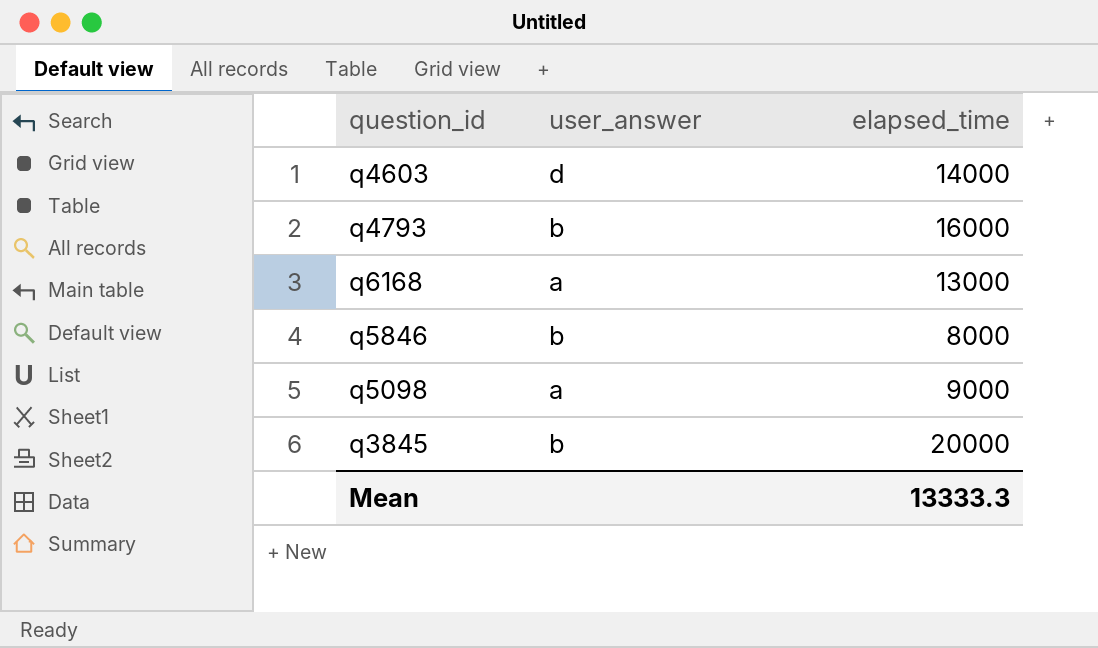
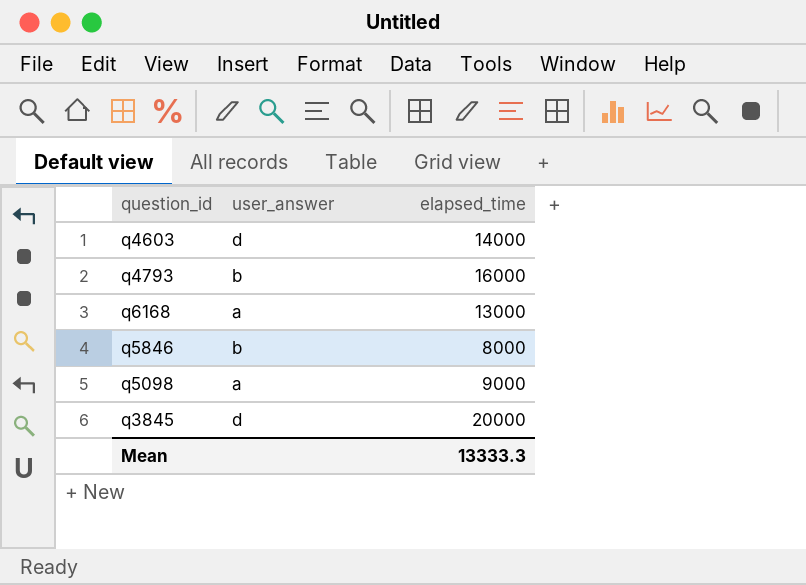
q3845 | user_answer: b -> d

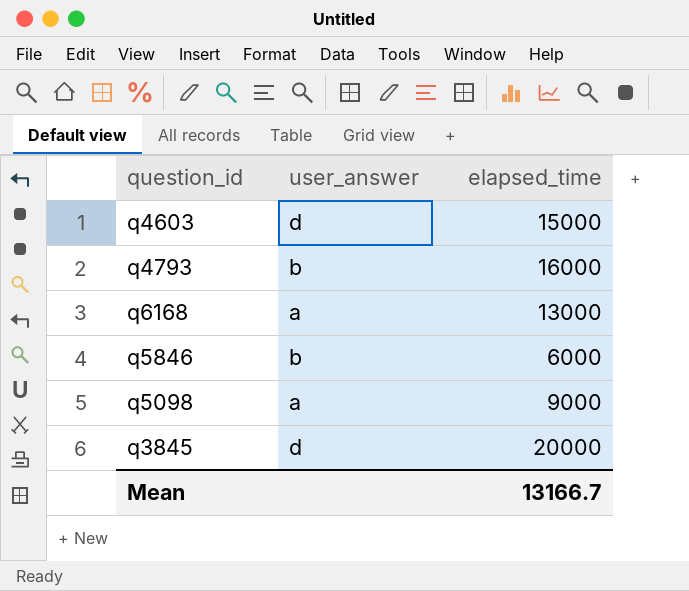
q4603 | elapsed_time: 14000 -> 15000
q5846 | elapsed_time: 8000 -> 6000
Mean | elapsed_time: 13333.3 -> 13166.7

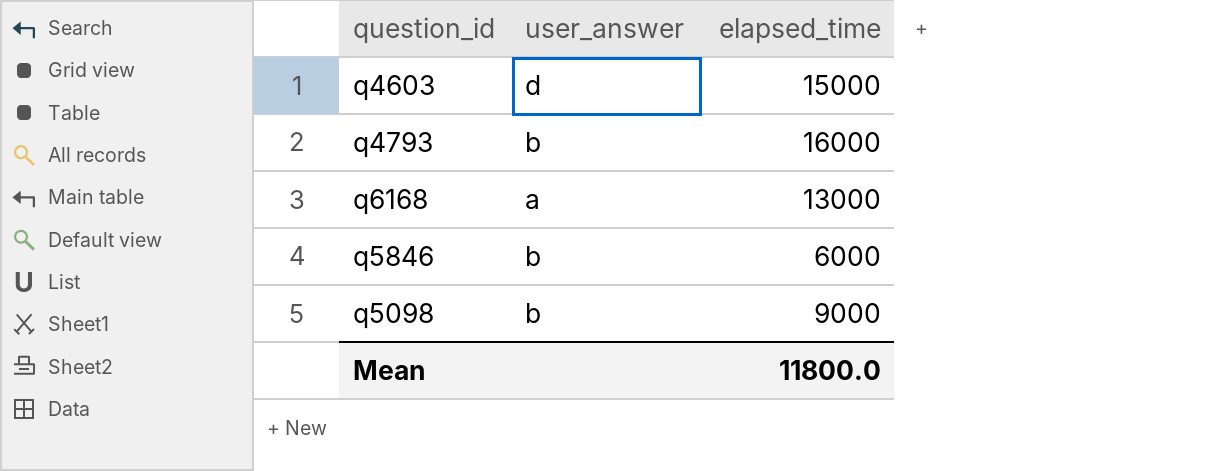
row q3845: d | 20000 -> none
q5098 | user_answer: a -> b
Mean | elapsed_time: 13166.7 -> 11800.0

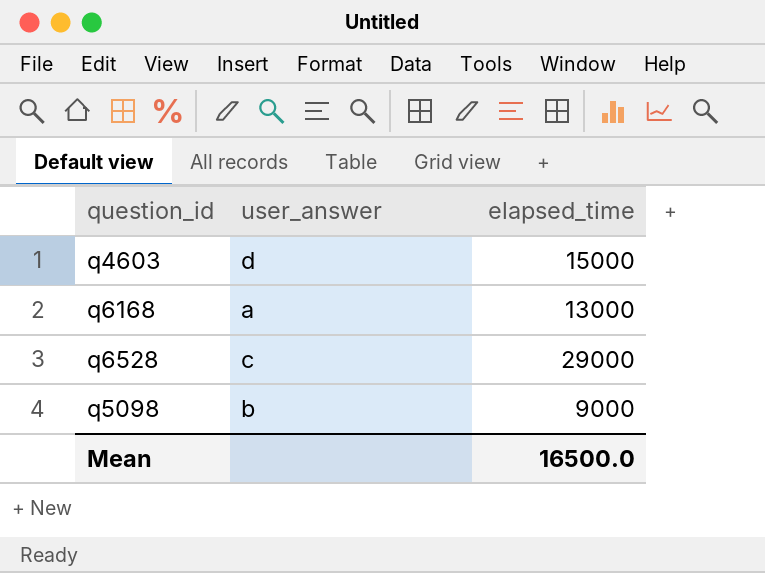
row q4793: b | 16000 -> none
row q5846: b | 6000 -> none
row q6528: none -> c | 29000
Mean | elapsed_time: 11800.0 -> 16500.0

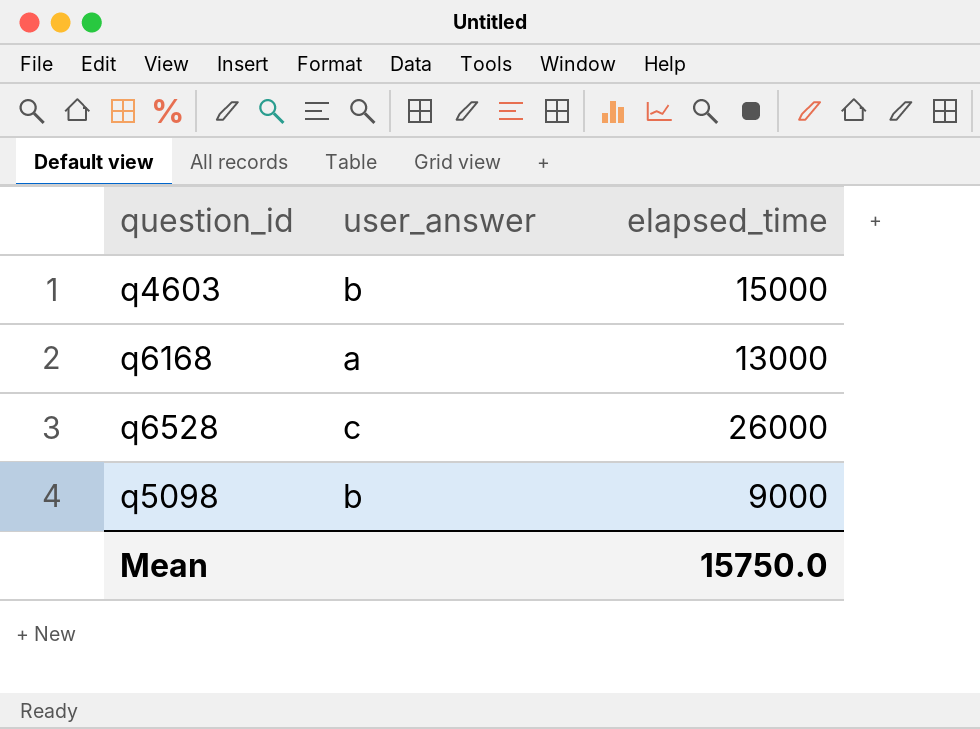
q4603 | user_answer: d -> b
q6528 | elapsed_time: 29000 -> 26000
Mean | elapsed_time: 16500.0 -> 15750.0

